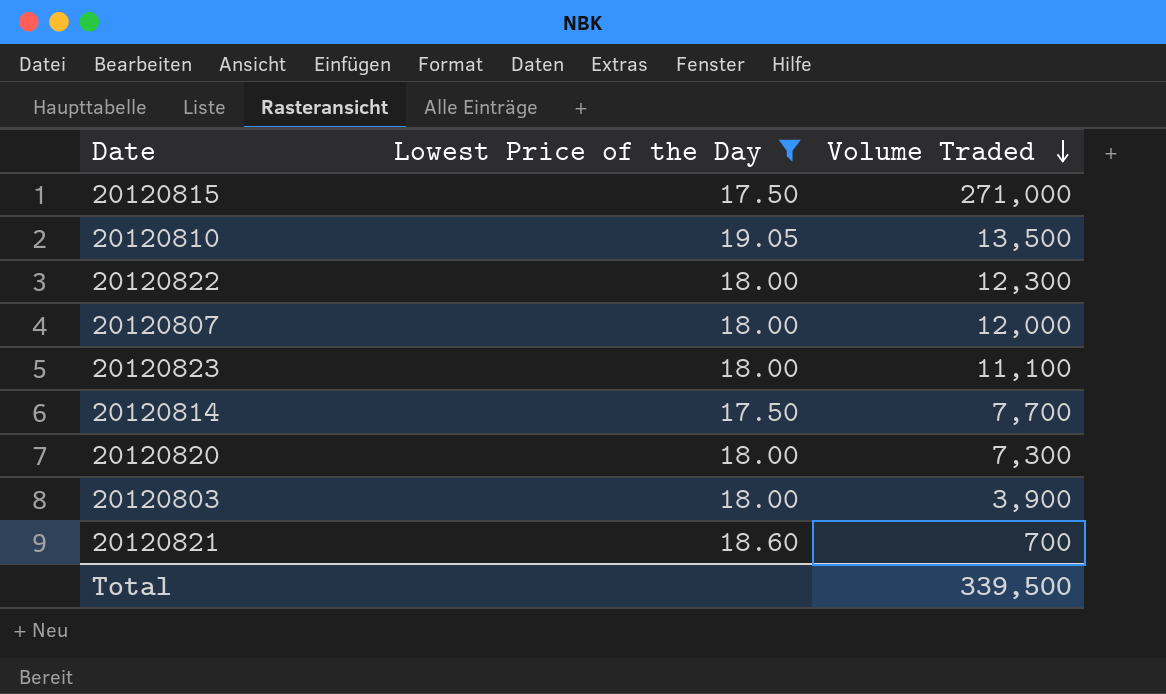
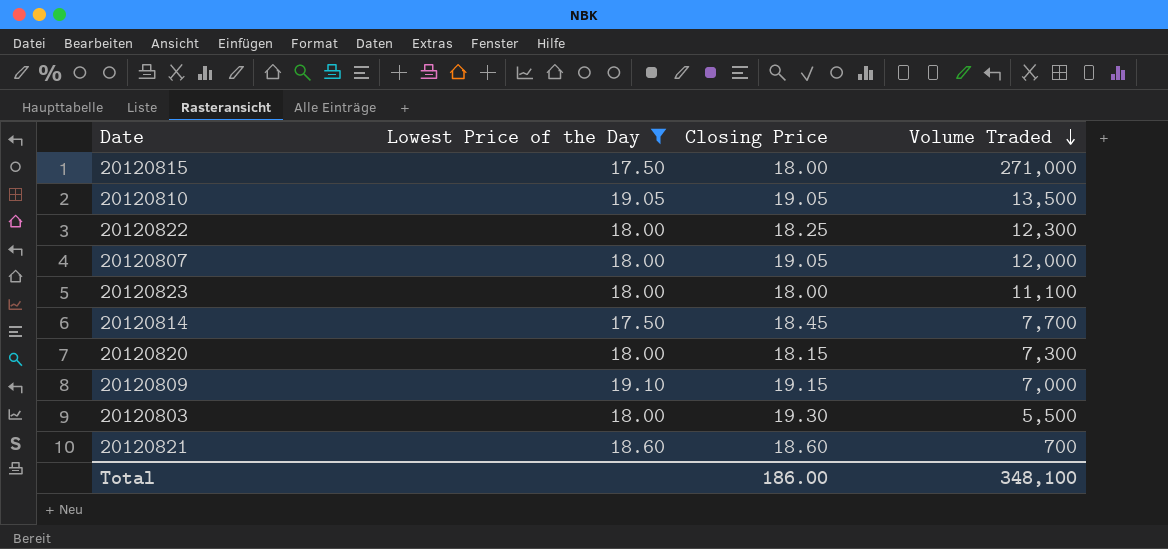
column Closing Price | position: none -> 3
row 20120809: none -> 19.10 | 19.15 | 7,000
20120803 | Volume Traded: 3,900 -> 5,500
Total | Volume Traded: 339,500 -> 348,100

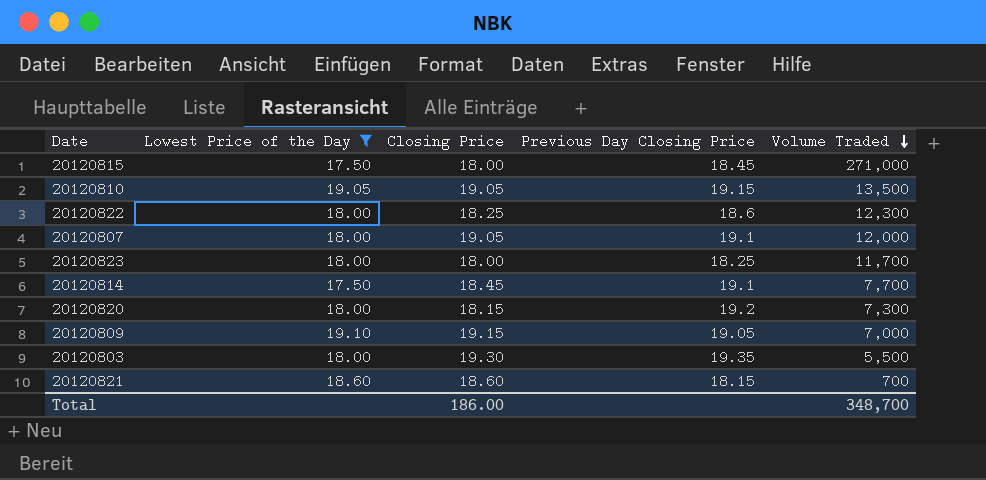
column Previous Day Closing Price | position: none -> 4
20120823 | Volume Traded: 11,100 -> 11,700
Total | Volume Traded: 348,100 -> 348,700

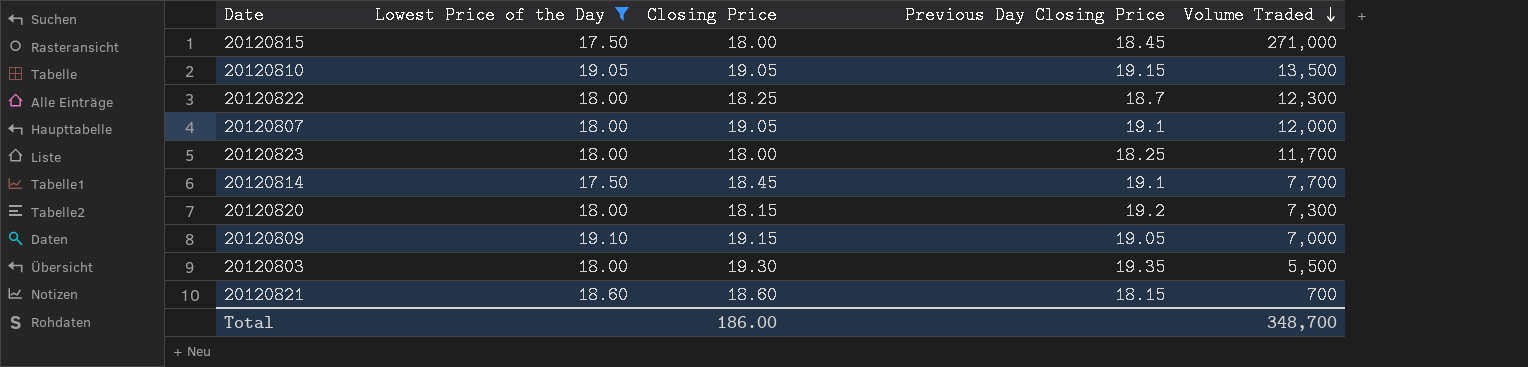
20120822 | Previous Day Closing Price: 18.6 -> 18.7

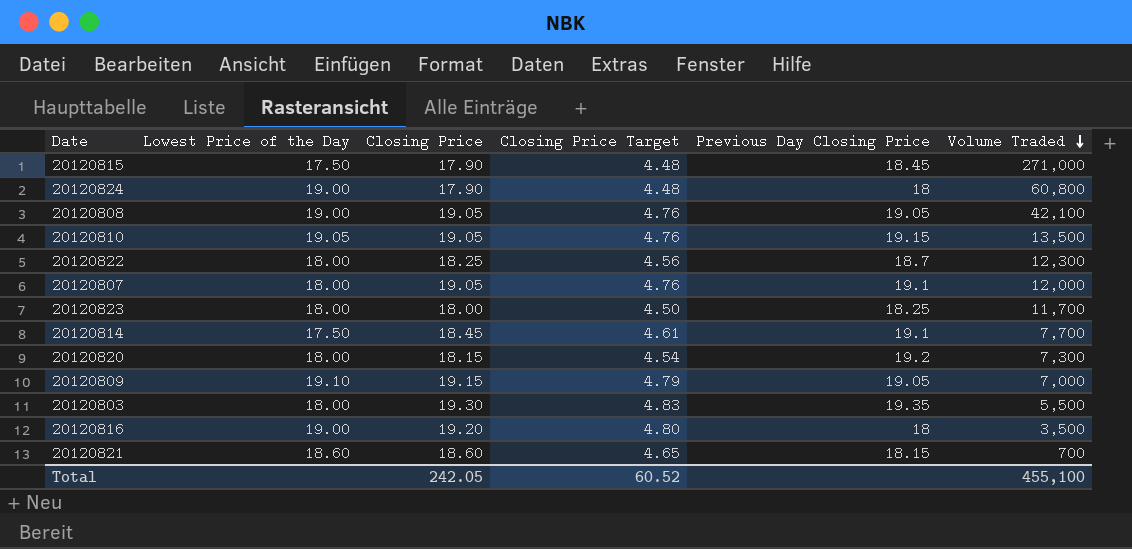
filter: Lowest Price of the Day != 19.00 -> none
column Closing Price Target | formula: none -> [Closing Price] * 0.25
20120815 | Closing Price: 18.00 -> 17.90
Total | Closing Price: 186.00 -> 242.05
Total | Volume Traded: 348,700 -> 455,100

